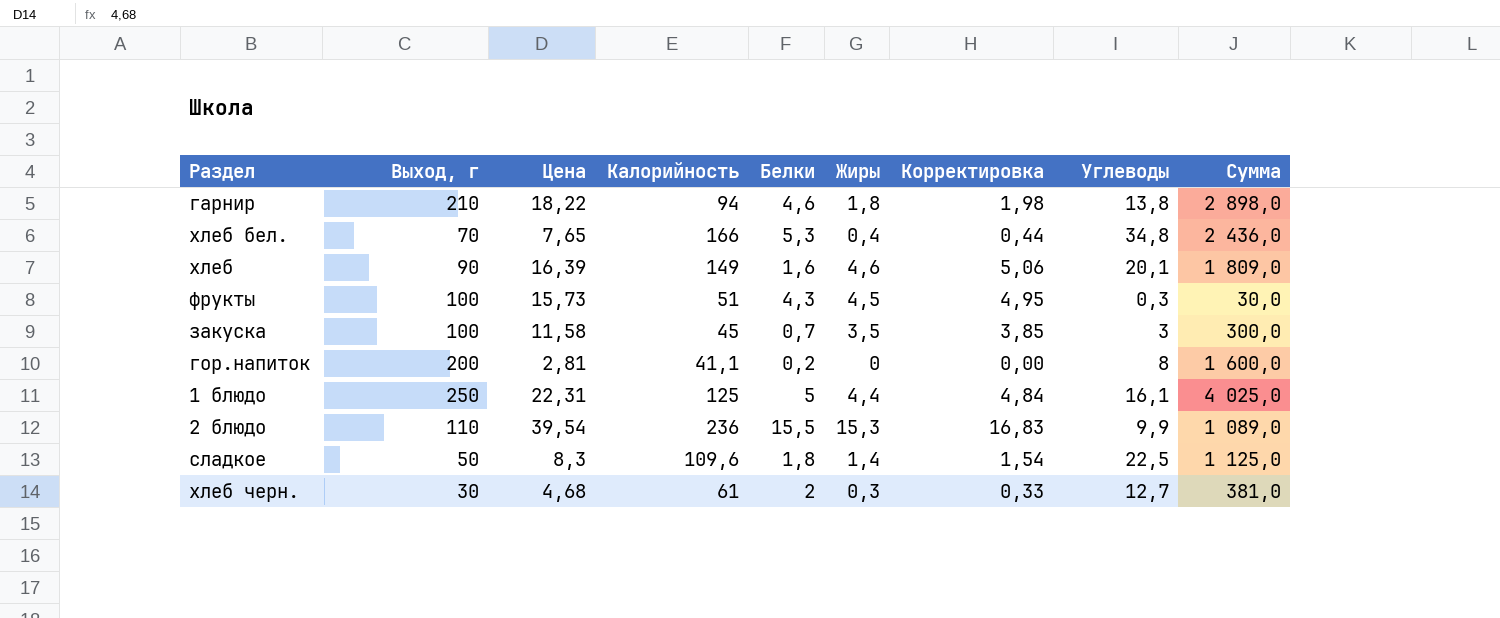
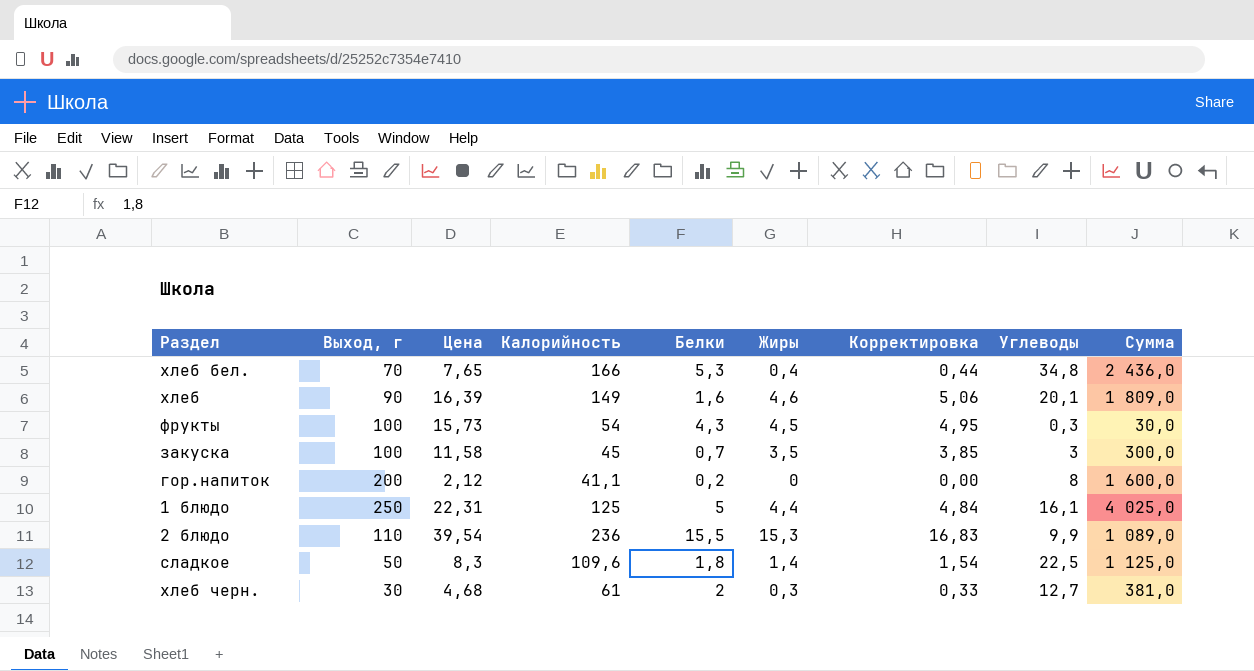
row гарнир: 210 | 18,22 | 94 | 4,6 | 1,8 | 1,98 | 13,8 | 2 898,0 -> none
фрукты | Калорийность: 51 -> 54
гор.напиток | Цена: 2,81 -> 2,12

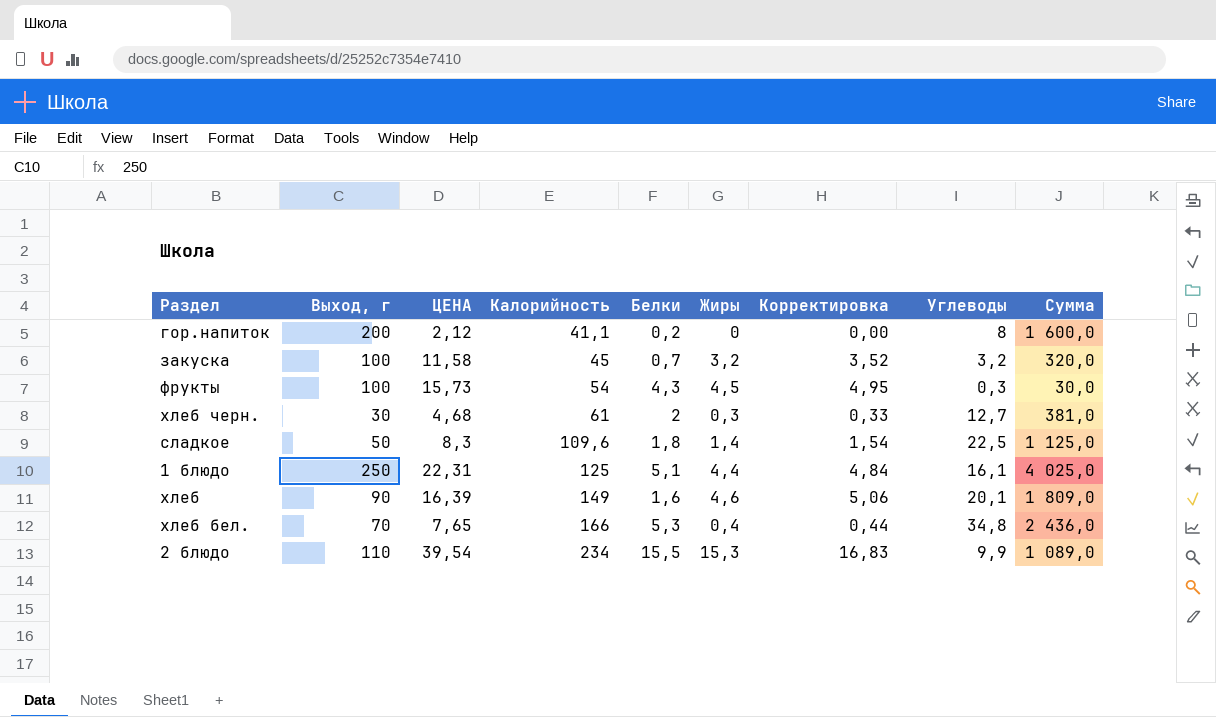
row order: none -> Калорийность ascending
column name: Цена -> ЦЕНА
закуска | Жиры: 3,5 -> 3,2
закуска | Корректировка: 3,85 -> 3,52
закуска | Углеводы: 3 -> 3,2
закуска | Сумма: 300,0 -> 320,0
1 блюдо | Белки: 5 -> 5,1
2 блюдо | Калорийность: 236 -> 234

